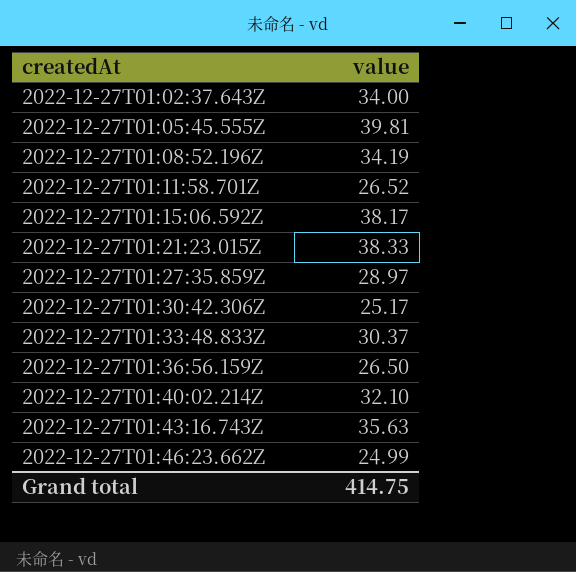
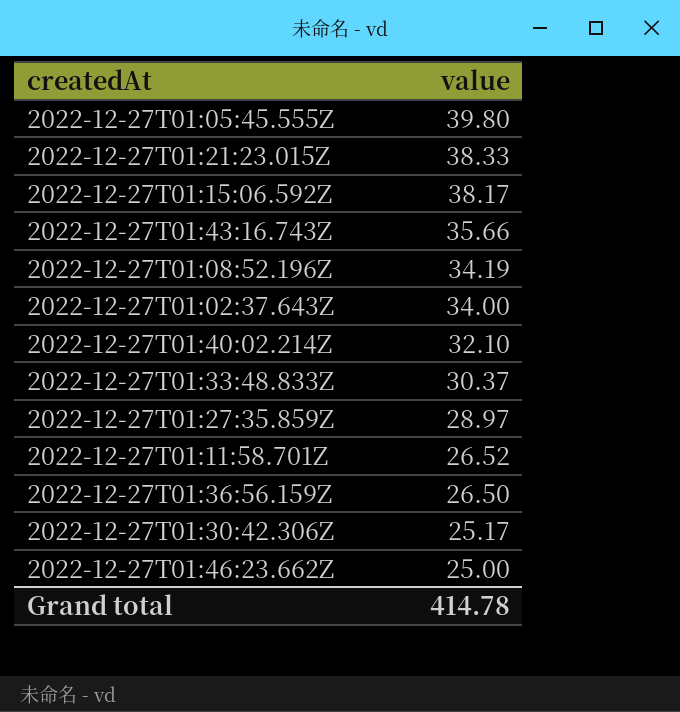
row order: createdAt ascending -> value descending
2022-12-27T01:05:45.555Z | value: 39.81 -> 39.80
2022-12-27T01:43:16.743Z | value: 35.63 -> 35.66
2022-12-27T01:46:23.662Z | value: 24.99 -> 25.00
Grand total | value: 414.75 -> 414.78

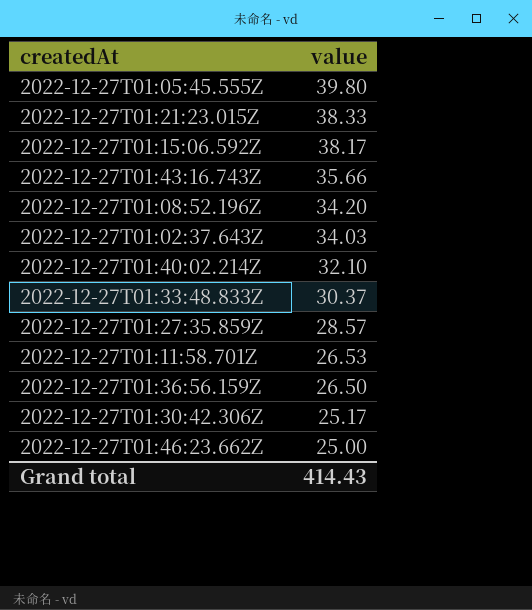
2022-12-27T01:08:52.196Z | value: 34.19 -> 34.20
2022-12-27T01:02:37.643Z | value: 34.00 -> 34.03
2022-12-27T01:27:35.859Z | value: 28.97 -> 28.57
2022-12-27T01:11:58.701Z | value: 26.52 -> 26.53
Grand total | value: 414.78 -> 414.43

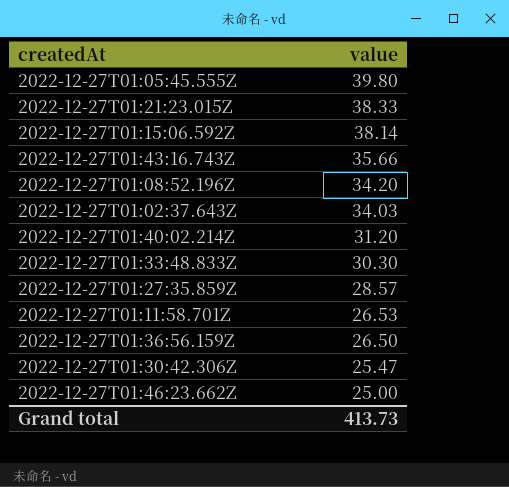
2022-12-27T01:15:06.592Z | value: 38.17 -> 38.14
2022-12-27T01:40:02.214Z | value: 32.10 -> 31.20
2022-12-27T01:33:48.833Z | value: 30.37 -> 30.30
2022-12-27T01:30:42.306Z | value: 25.17 -> 25.47
Grand total | value: 414.43 -> 413.73

